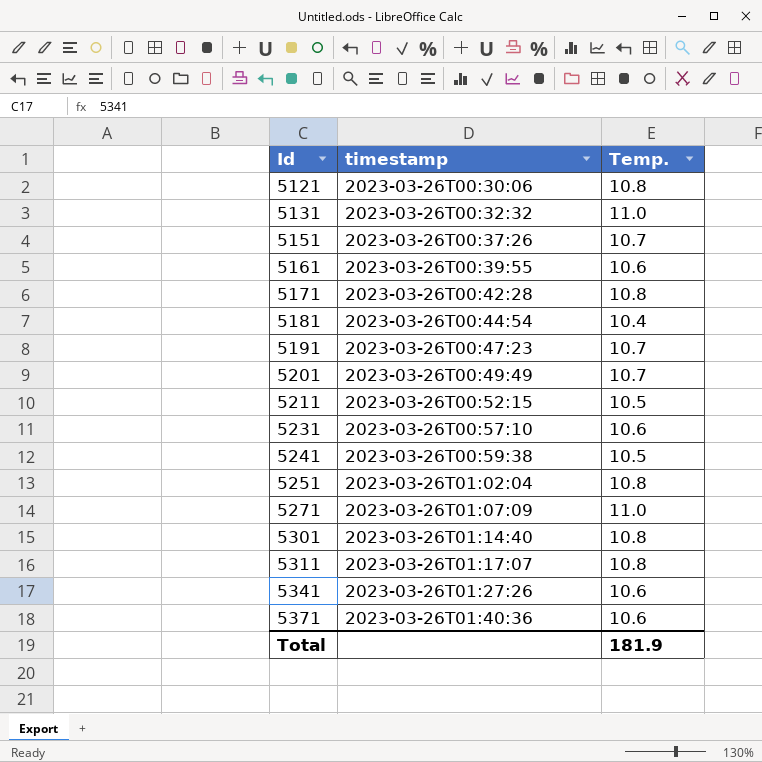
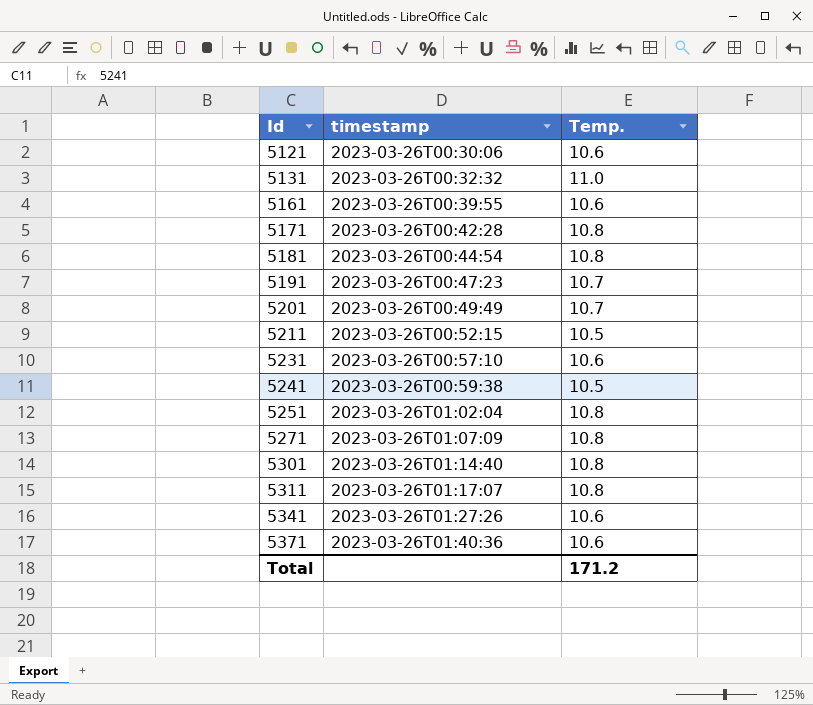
row 5151: 2023-03-26T00:37:26 | 10.7 -> none
5121 | Temp.: 10.8 -> 10.6
5181 | Temp.: 10.4 -> 10.8
5271 | Temp.: 11.0 -> 10.8
Total | Temp.: 181.9 -> 171.2

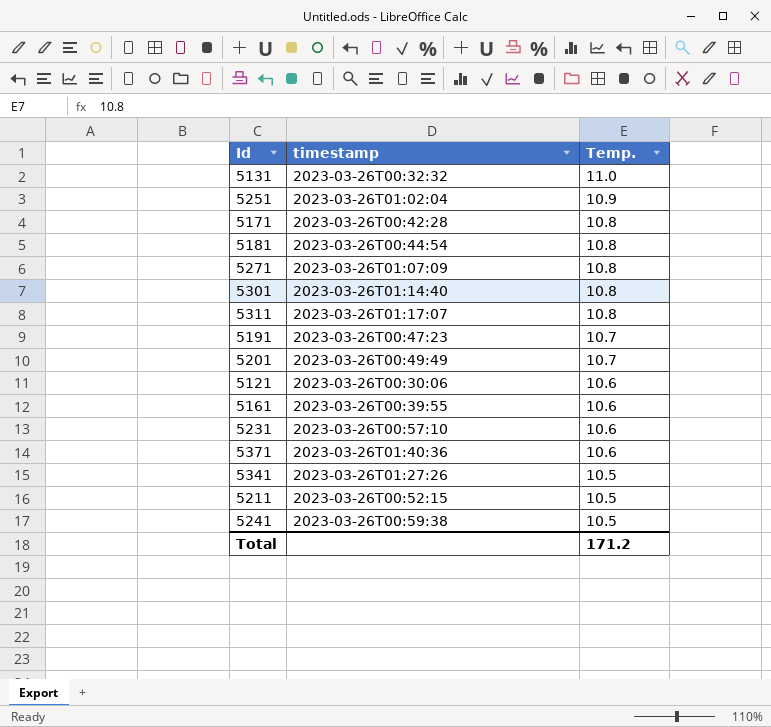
row order: Id ascending -> Temp. descending
5251 | Temp.: 10.8 -> 10.9
5341 | Temp.: 10.6 -> 10.5

